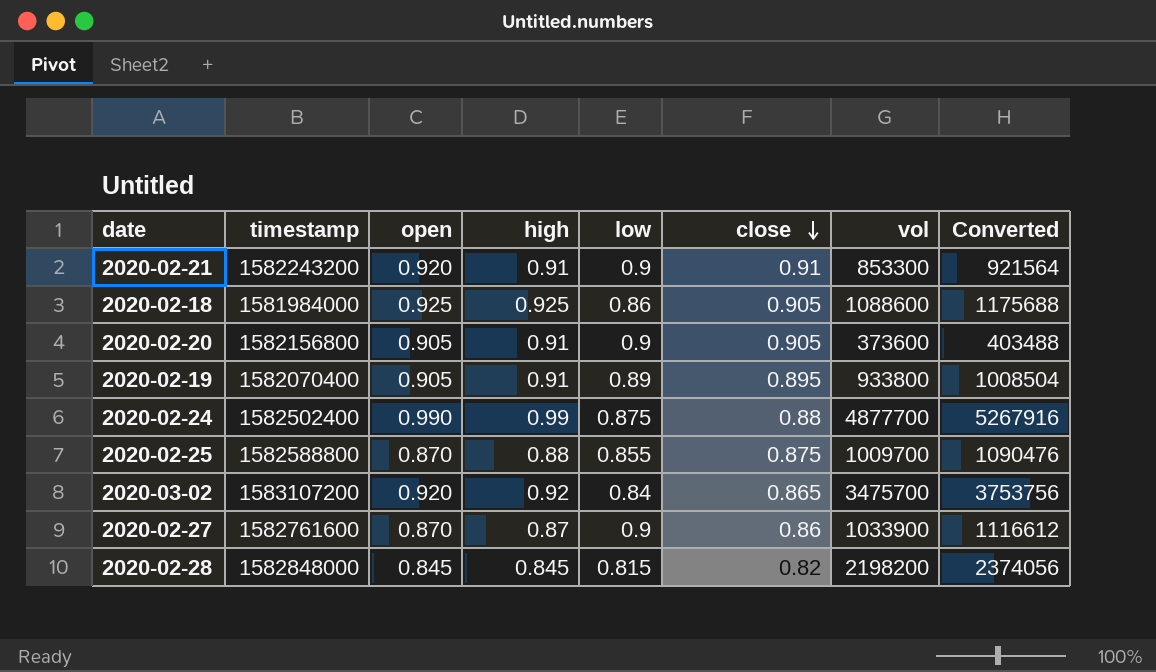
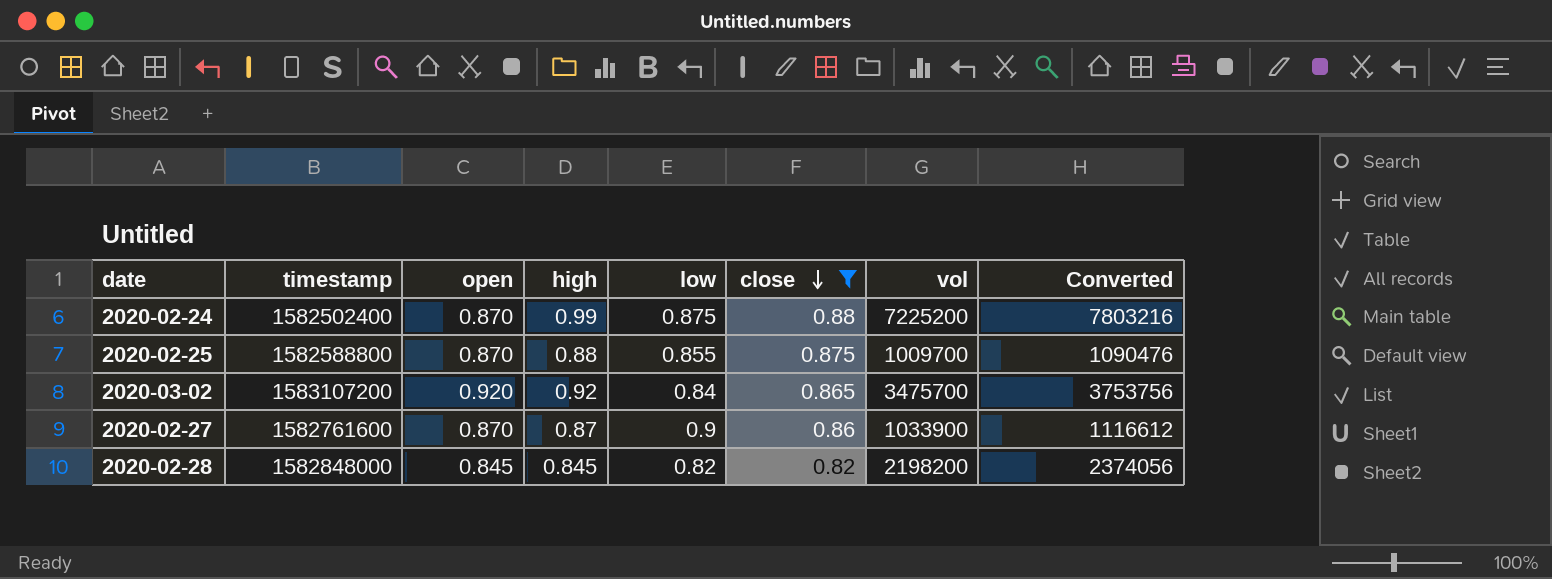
filter: none -> close <= 0.88
2020-02-24 | open: 0.990 -> 0.870
2020-02-24 | vol: 4877700 -> 7225200
2020-02-24 | Converted: 5267916 -> 7803216
2020-02-28 | low: 0.815 -> 0.82

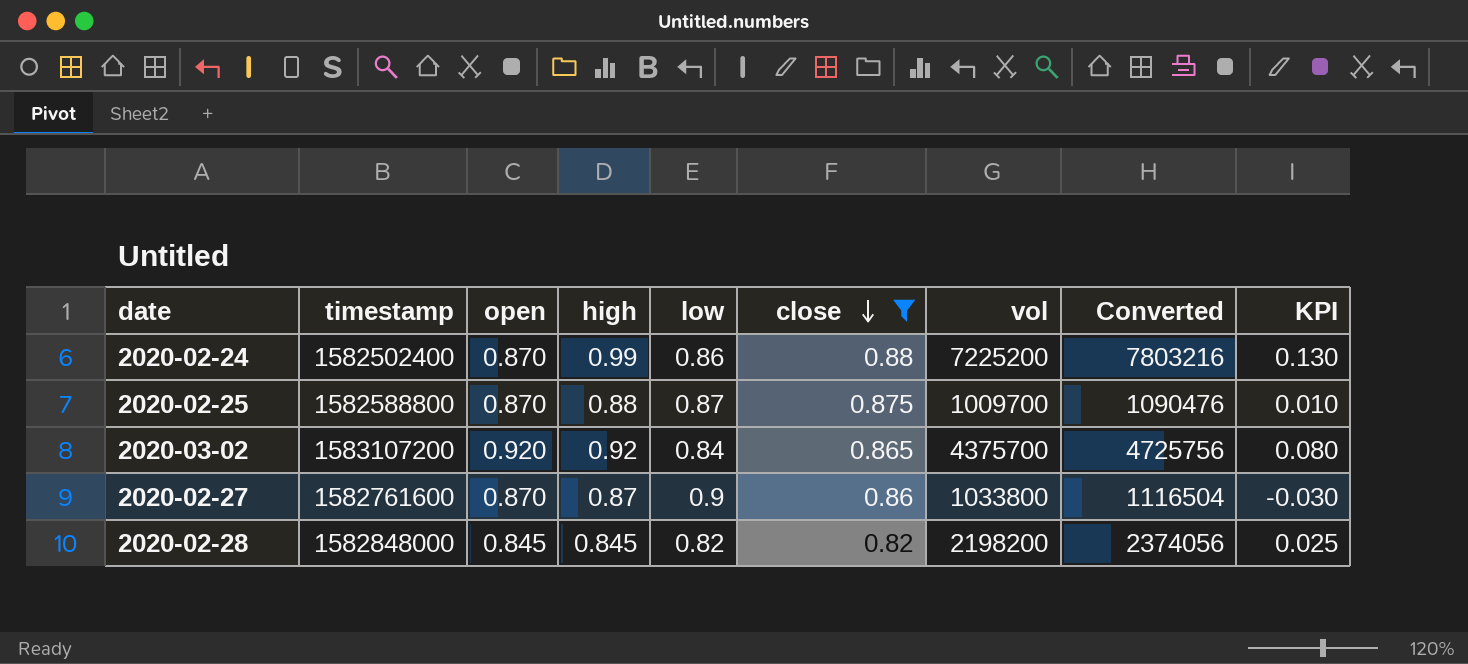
column KPI | formula: none -> [high] - [low]
2020-02-24 | low: 0.875 -> 0.86
2020-02-25 | low: 0.855 -> 0.87
2020-03-02 | vol: 3475700 -> 4375700
2020-03-02 | Converted: 3753756 -> 4725756
2020-02-27 | vol: 1033900 -> 1033800
2020-02-27 | Converted: 1116612 -> 1116504

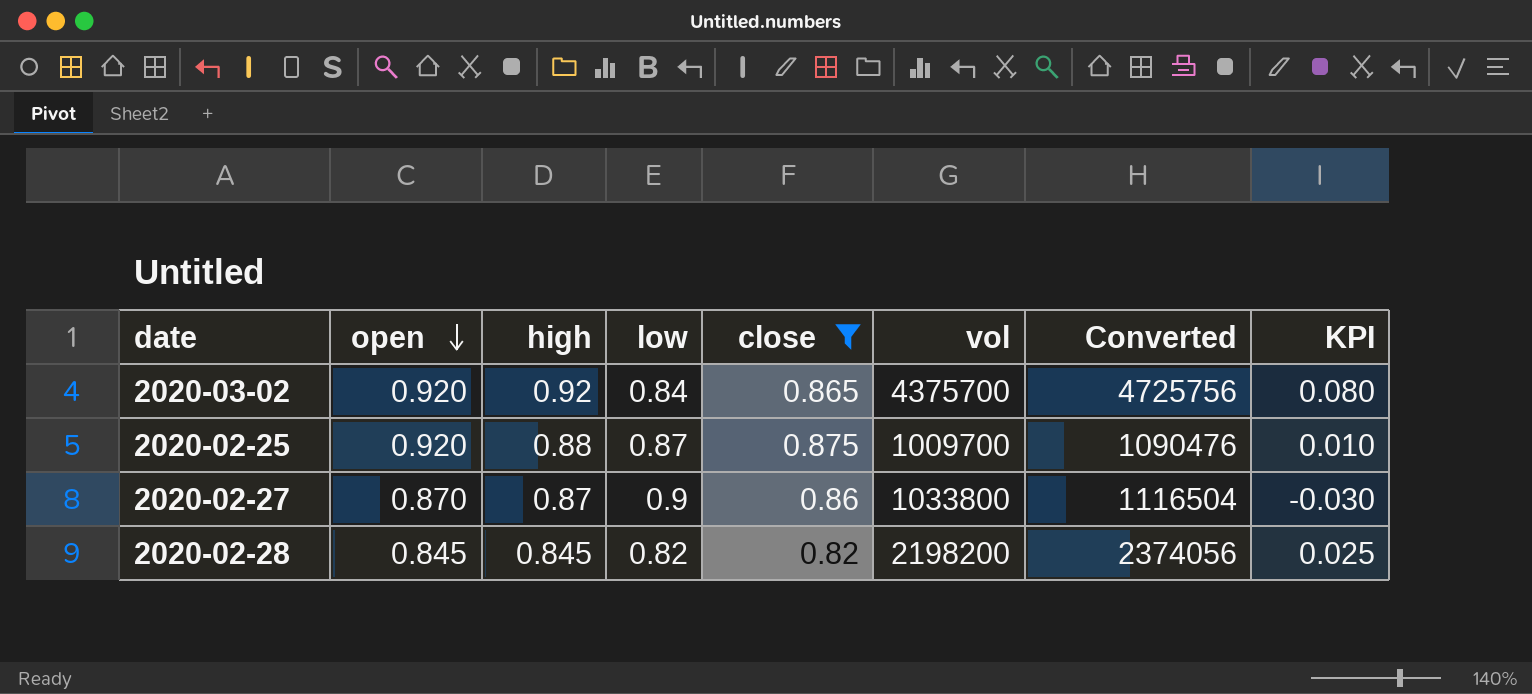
row order: close descending -> open descending
column timestamp | position: 2 -> none
row 2020-02-24: 1582502400 | 0.870 | 0.99 | 0.86 | 0.88 | 7225200 | 7803216 | 0.130 -> none
2020-02-25 | open: 0.870 -> 0.920

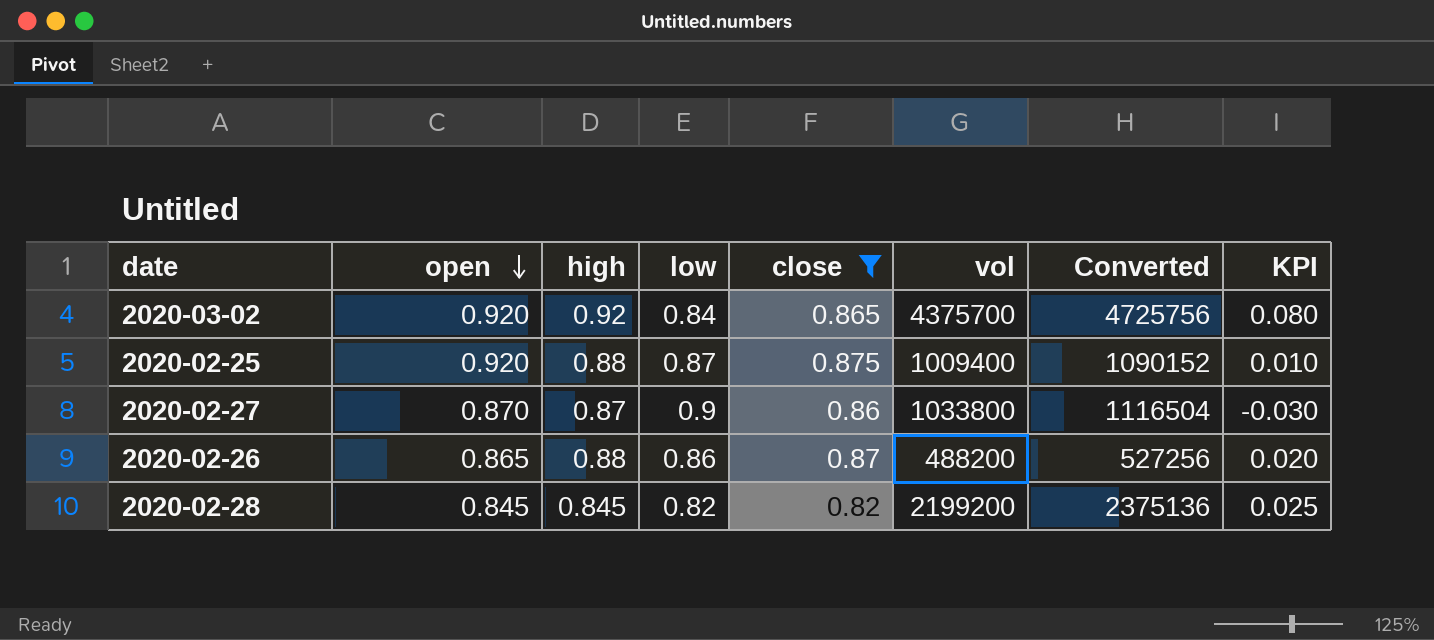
2020-02-25 | vol: 1009700 -> 1009400
2020-02-25 | Converted: 1090476 -> 1090152
row 2020-02-26: none -> 0.865 | 0.88 | 0.86 | 0.87 | 488200 | 527256 | 0.020
2020-02-28 | vol: 2198200 -> 2199200
2020-02-28 | Converted: 2374056 -> 2375136

